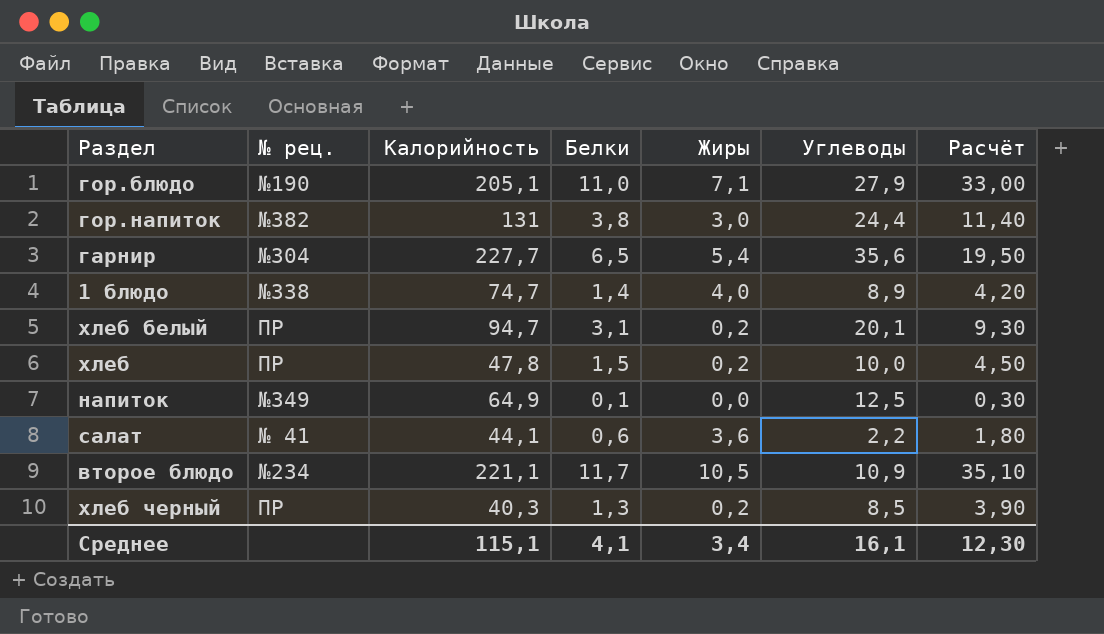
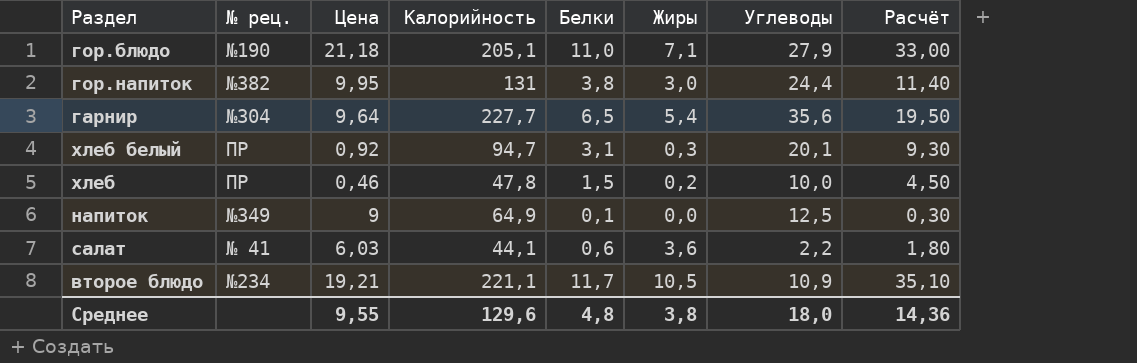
column Цена | position: none -> 3
row 1 блюдо: №338 | 74,7 | 1,4 | 4,0 | 8,9 | 4,20 -> none
row хлеб черный: ПР | 40,3 | 1,3 | 0,2 | 8,5 | 3,90 -> none
хлеб белый | Жиры: 0,2 -> 0,3
Среднее | Калорийность: 115,1 -> 129,6
Среднее | Белки: 4,1 -> 4,8
Среднее | Жиры: 3,4 -> 3,8
Среднее | Углеводы: 16,1 -> 18,0
Среднее | Расчёт: 12,30 -> 14,36

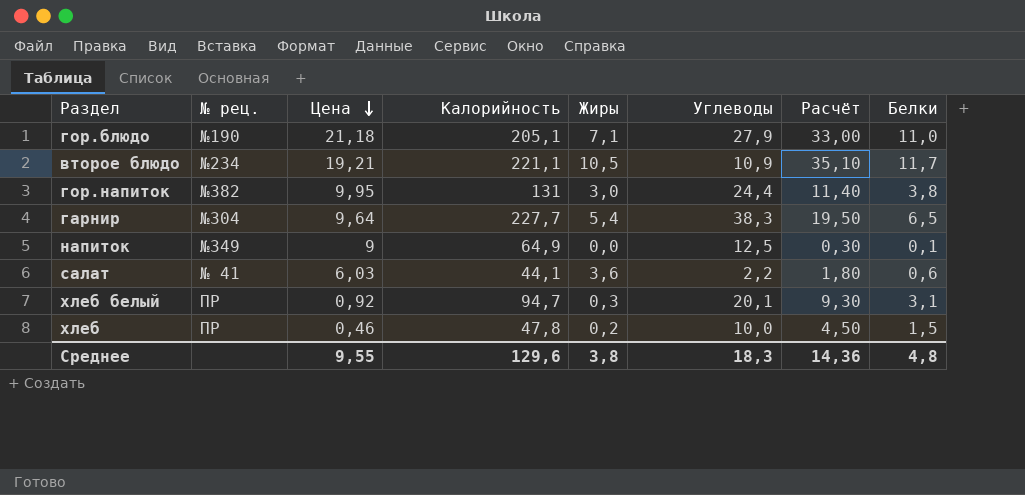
row order: none -> Цена descending
column Белки | position: 5 -> 8
гарнир | Углеводы: 35,6 -> 38,3
Среднее | Углеводы: 18,0 -> 18,3

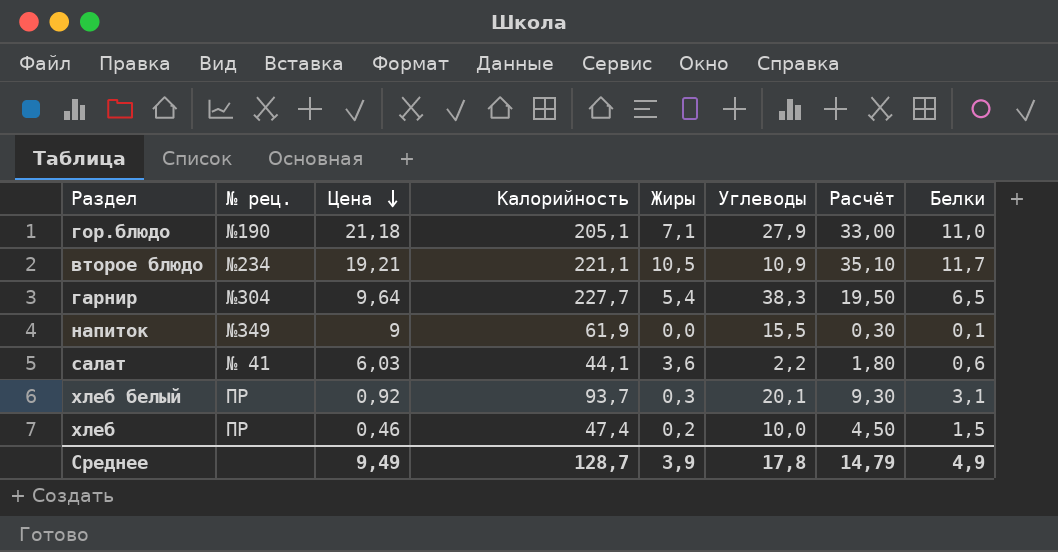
row гор.напиток: №382 | 9,95 | 131 | 3,0 | 24,4 | 11,40 | 3,8 -> none
напиток | Калорийность: 64,9 -> 61,9
напиток | Углеводы: 12,5 -> 15,5
хлеб белый | Калорийность: 94,7 -> 93,7
хлеб | Калорийность: 47,8 -> 47,4
Среднее | Цена: 9,55 -> 9,49
Среднее | Калорийность: 129,6 -> 128,7
Среднее | Жиры: 3,8 -> 3,9
Среднее | Углеводы: 18,3 -> 17,8
Среднее | Расчёт: 14,36 -> 14,79
Среднее | Белки: 4,8 -> 4,9

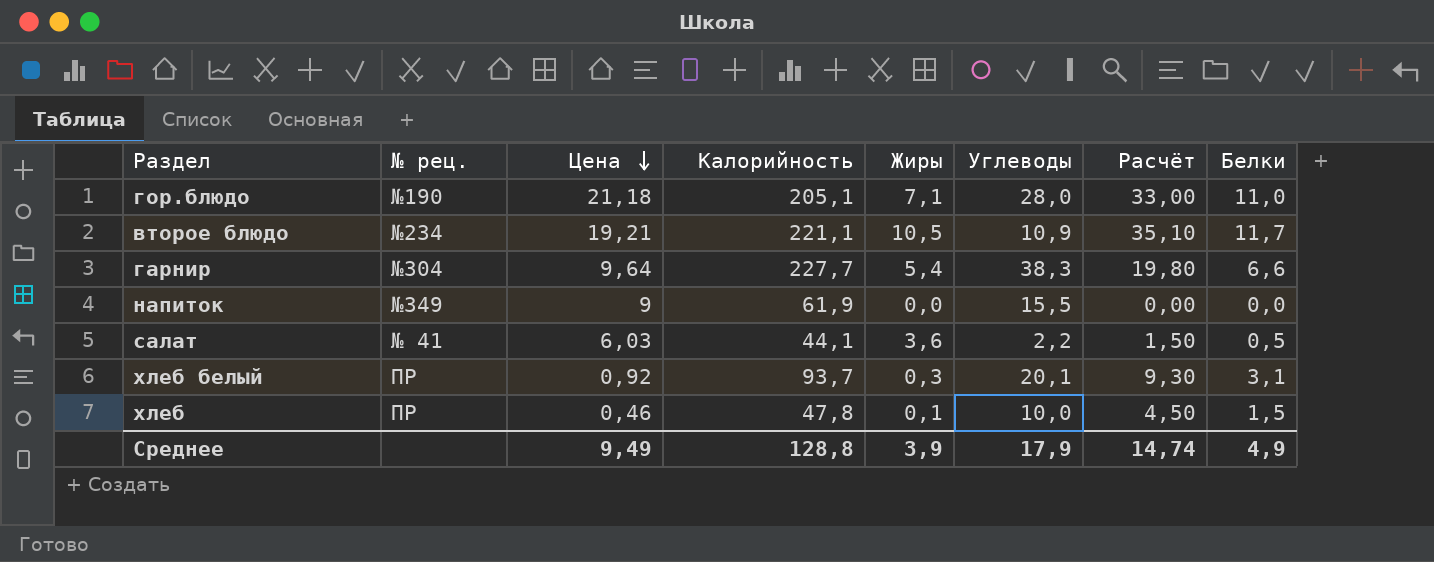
гор.блюдо | Углеводы: 27,9 -> 28,0
гарнир | Расчёт: 19,50 -> 19,80
гарнир | Белки: 6,5 -> 6,6
напиток | Расчёт: 0,30 -> 0,00
напиток | Белки: 0,1 -> 0,0
салат | Расчёт: 1,80 -> 1,50
салат | Белки: 0,6 -> 0,5
хлеб | Калорийность: 47,4 -> 47,8
хлеб | Жиры: 0,2 -> 0,1
Среднее | Калорийность: 128,7 -> 128,8
Среднее | Углеводы: 17,8 -> 17,9
Среднее | Расчёт: 14,79 -> 14,74

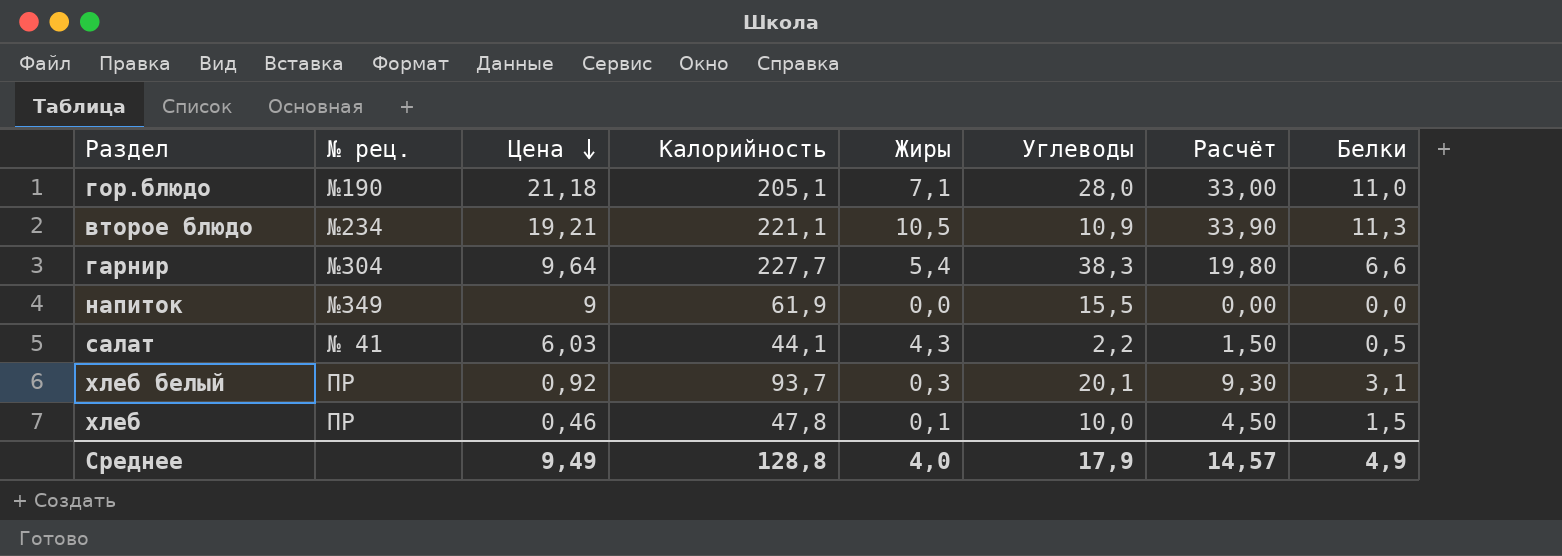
второе блюдо | Расчёт: 35,10 -> 33,90
второе блюдо | Белки: 11,7 -> 11,3
салат | Жиры: 3,6 -> 4,3
Среднее | Жиры: 3,9 -> 4,0
Среднее | Расчёт: 14,74 -> 14,57

